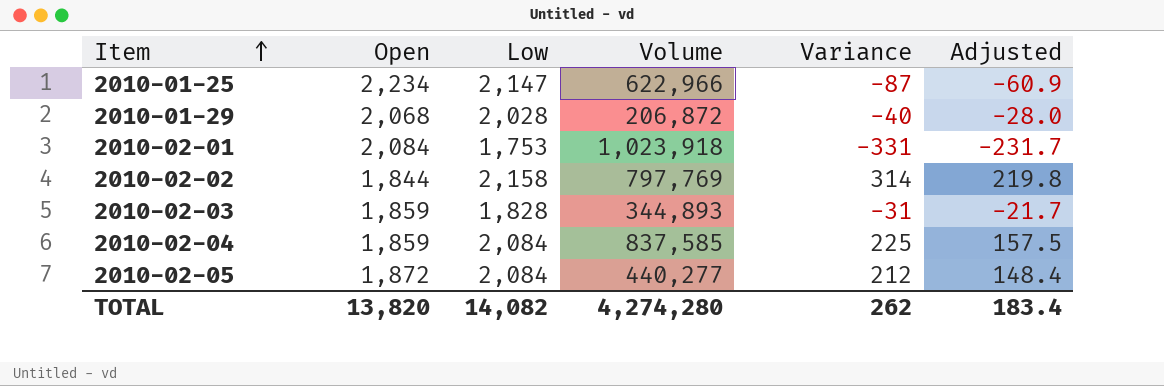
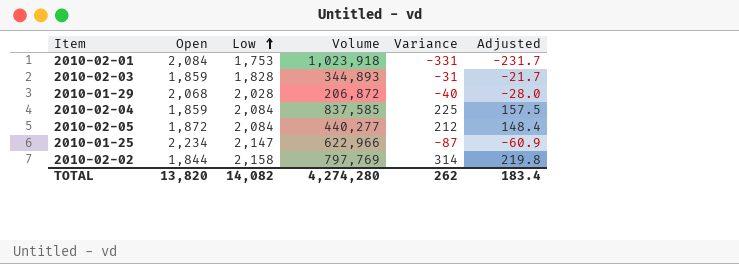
row order: Item ascending -> Low ascending

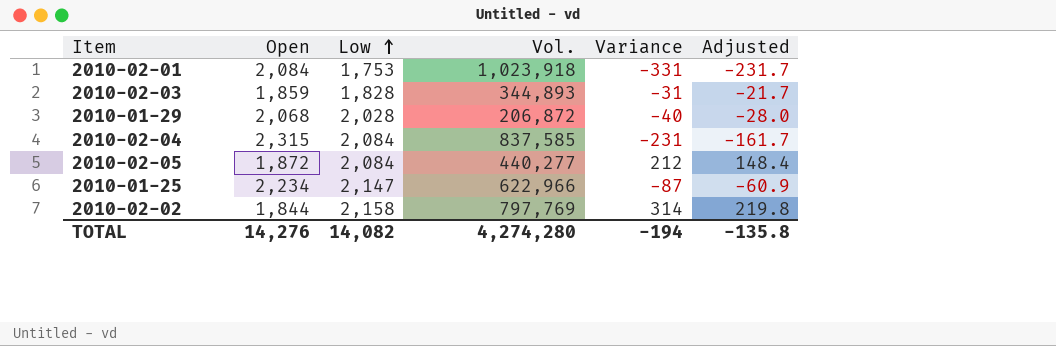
column name: Volume -> Vol.
2010-02-04 | Open: 1,859 -> 2,315
2010-02-04 | Variance: 225 -> -231
2010-02-04 | Adjusted: 157.5 -> -161.7
TOTAL | Open: 13,820 -> 14,276
TOTAL | Variance: 262 -> -194
TOTAL | Adjusted: 183.4 -> -135.8

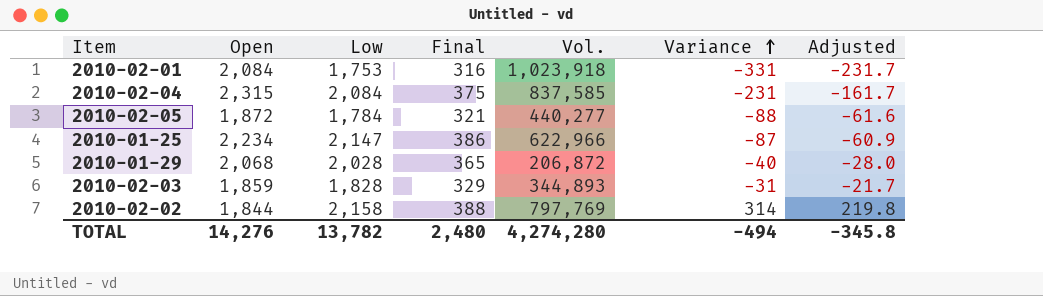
row order: Low ascending -> Variance ascending
column Final | formula: none -> [Low] * 0.18
2010-02-05 | Low: 2,084 -> 1,784
2010-02-05 | Variance: 212 -> -88
2010-02-05 | Adjusted: 148.4 -> -61.6
TOTAL | Low: 14,082 -> 13,782
TOTAL | Variance: -194 -> -494
TOTAL | Adjusted: -135.8 -> -345.8

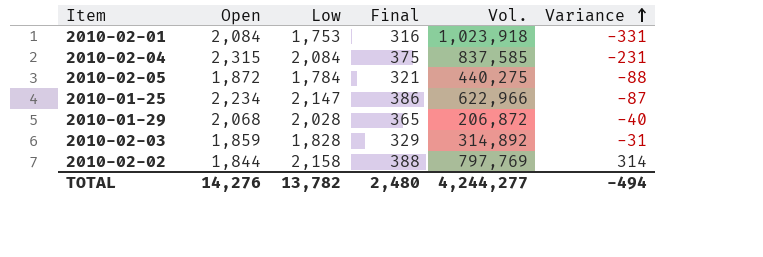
column Adjusted | formula: [Variance] * 0.7 -> none
2010-02-05 | Vol.: 440,277 -> 440,275
2010-02-03 | Vol.: 344,893 -> 314,892
TOTAL | Vol.: 4,274,280 -> 4,244,277

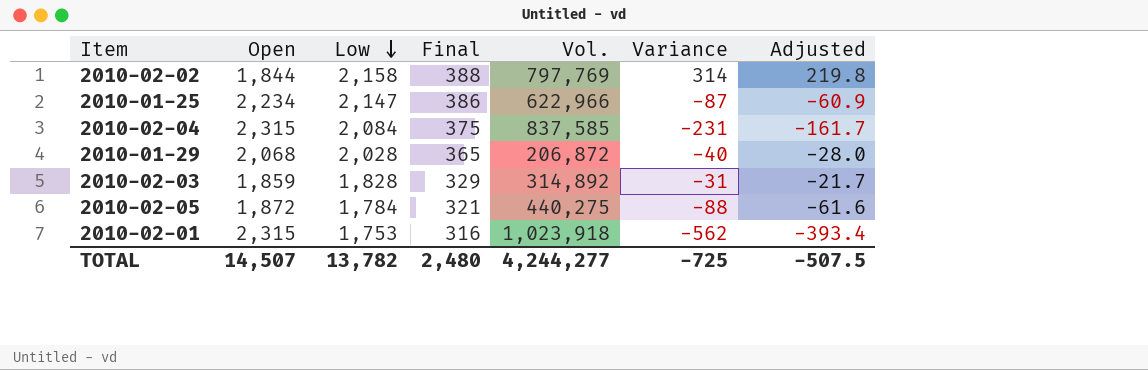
row order: Variance ascending -> Low descending
column Adjusted | formula: none -> [Variance] * 0.7
2010-02-01 | Open: 2,084 -> 2,315
2010-02-01 | Variance: -331 -> -562
TOTAL | Open: 14,276 -> 14,507
TOTAL | Variance: -494 -> -725

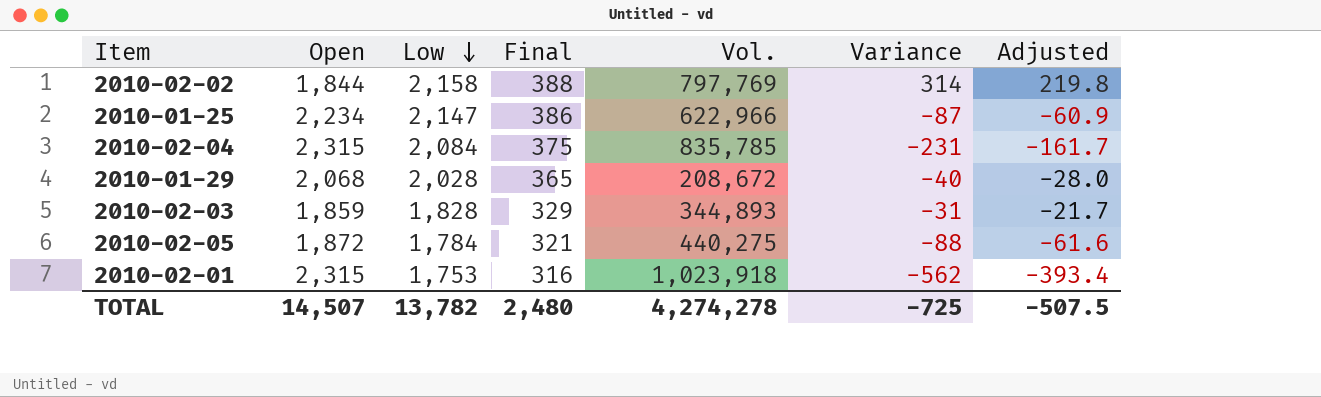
2010-02-04 | Vol.: 837,585 -> 835,785
2010-01-29 | Vol.: 206,872 -> 208,672
2010-02-03 | Vol.: 314,892 -> 344,893
TOTAL | Vol.: 4,244,277 -> 4,274,278

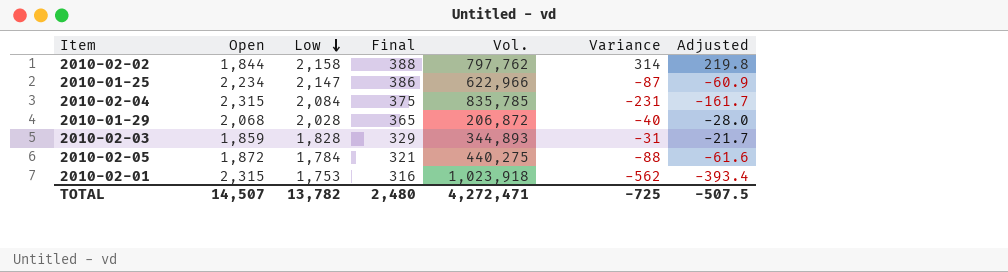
2010-02-02 | Vol.: 797,769 -> 797,762
2010-01-29 | Vol.: 208,672 -> 206,872
TOTAL | Vol.: 4,274,278 -> 4,272,471

